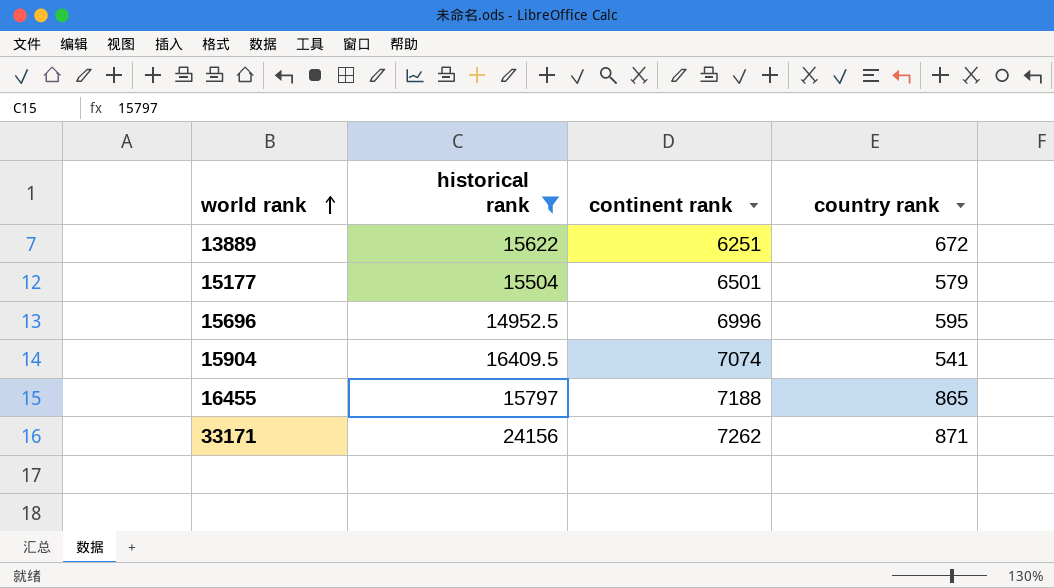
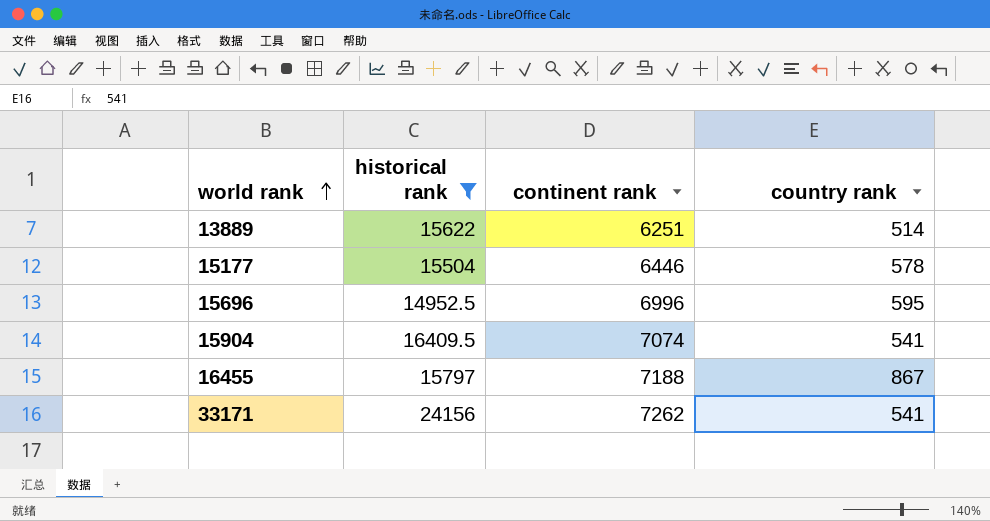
13889 | country rank: 672 -> 514
15177 | continent rank: 6501 -> 6446
15177 | country rank: 579 -> 578
16455 | country rank: 865 -> 867
33171 | country rank: 871 -> 541

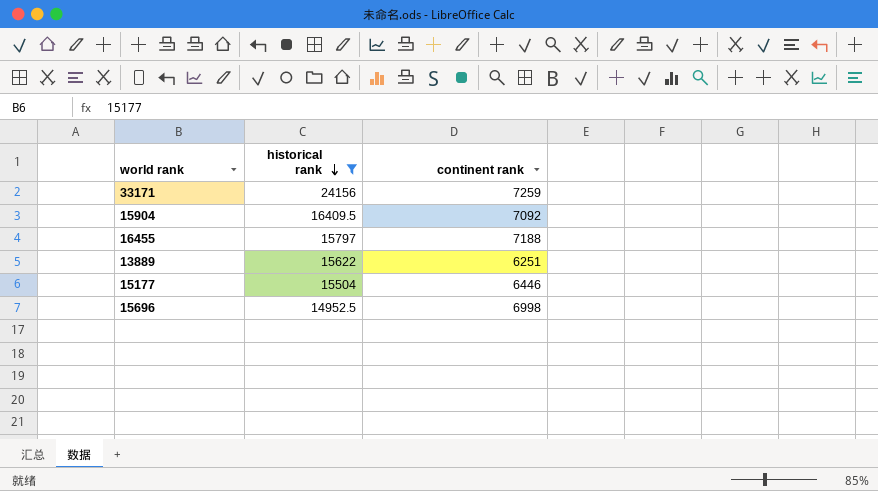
row order: world rank ascending -> historical rank descending
column country rank | position: 4 -> none
33171 | continent rank: 7262 -> 7259
15904 | continent rank: 7074 -> 7092
15696 | continent rank: 6996 -> 6998

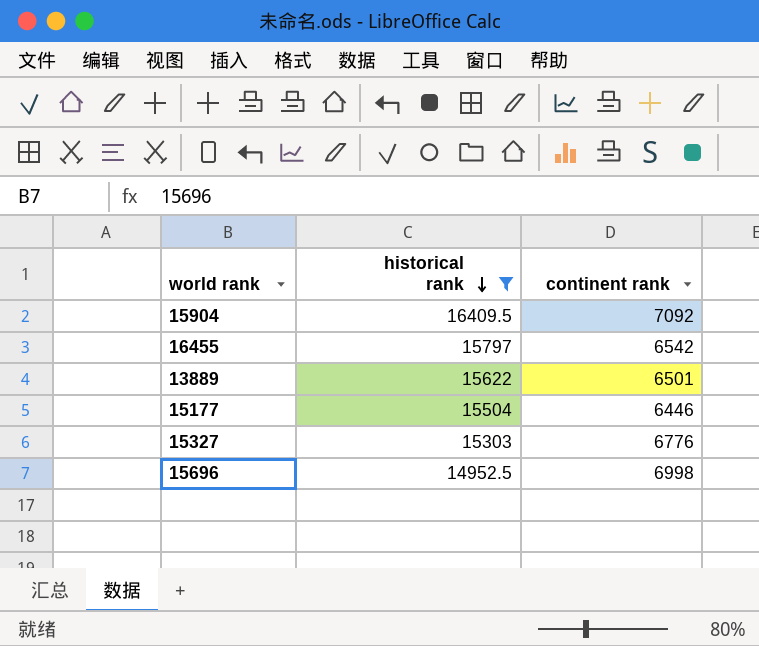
row 33171: 24156 | 7259 -> none
16455 | continent rank: 7188 -> 6542
13889 | continent rank: 6251 -> 6501
row 15327: none -> 15303 | 6776

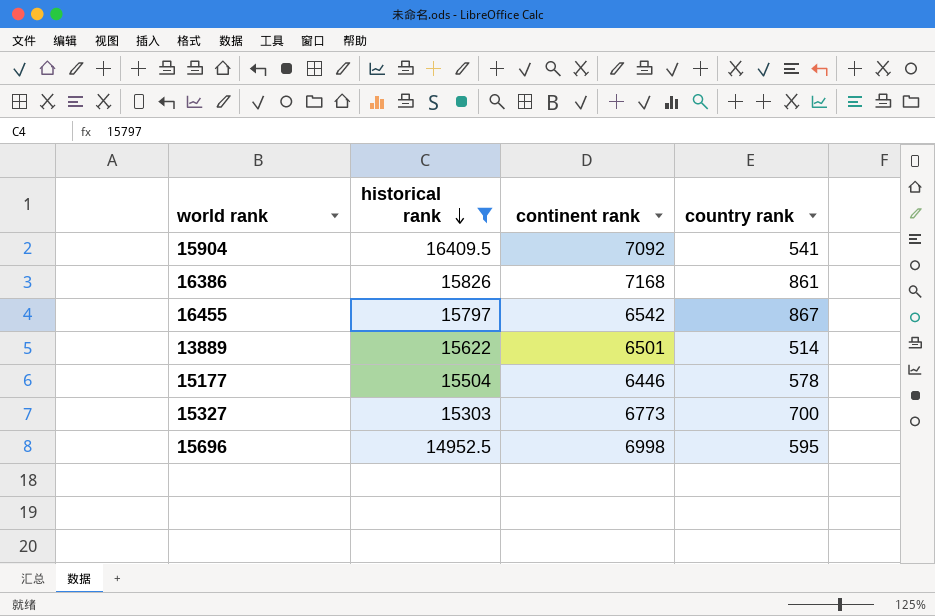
column country rank | position: none -> 4
row 16386: none -> 15826 | 7168 | 861
15327 | continent rank: 6776 -> 6773

